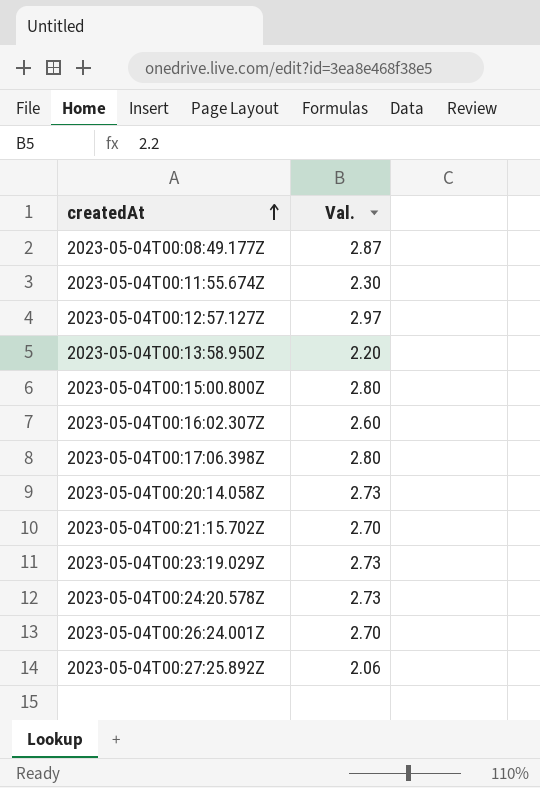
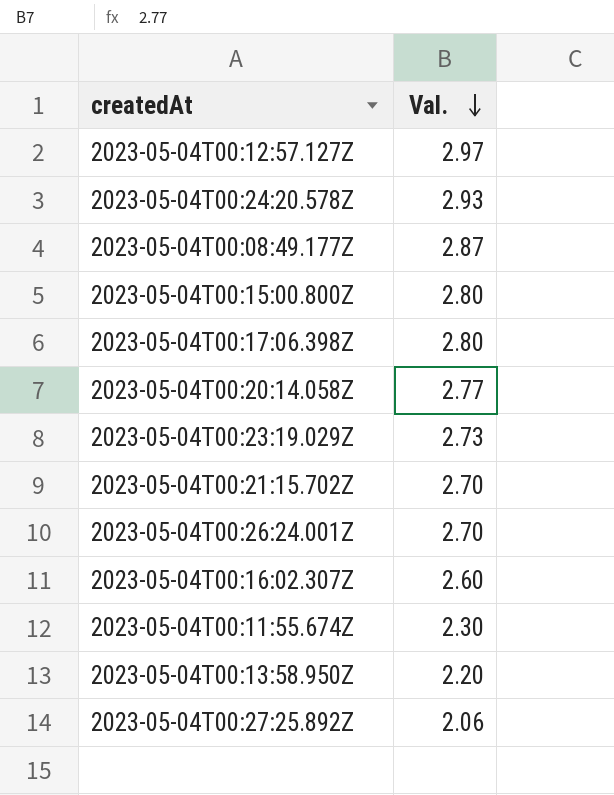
row order: createdAt ascending -> Val. descending
2023-05-04T00:24:20.578Z | Val.: 2.73 -> 2.93
2023-05-04T00:20:14.058Z | Val.: 2.73 -> 2.77

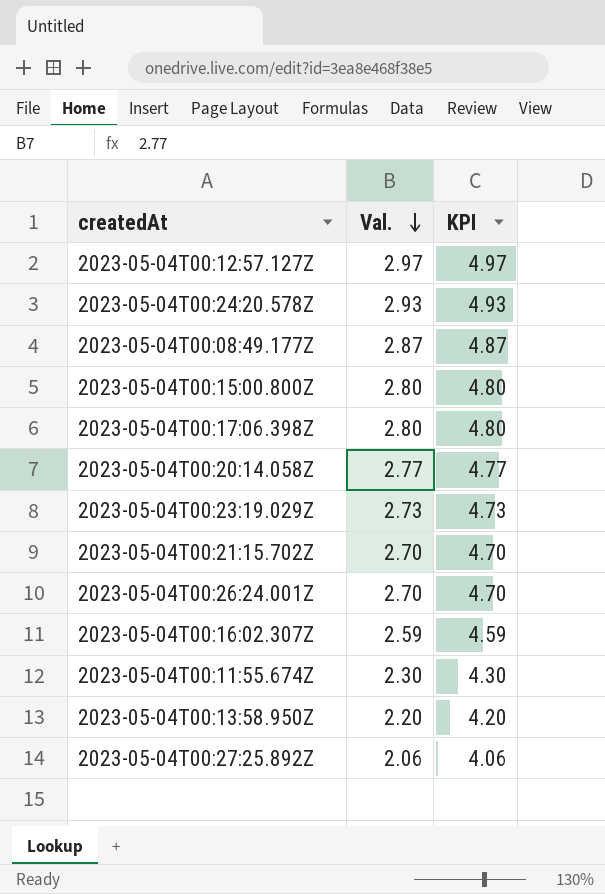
column KPI | formula: none -> [Val.] + 2
2023-05-04T00:16:02.307Z | Val.: 2.60 -> 2.59

